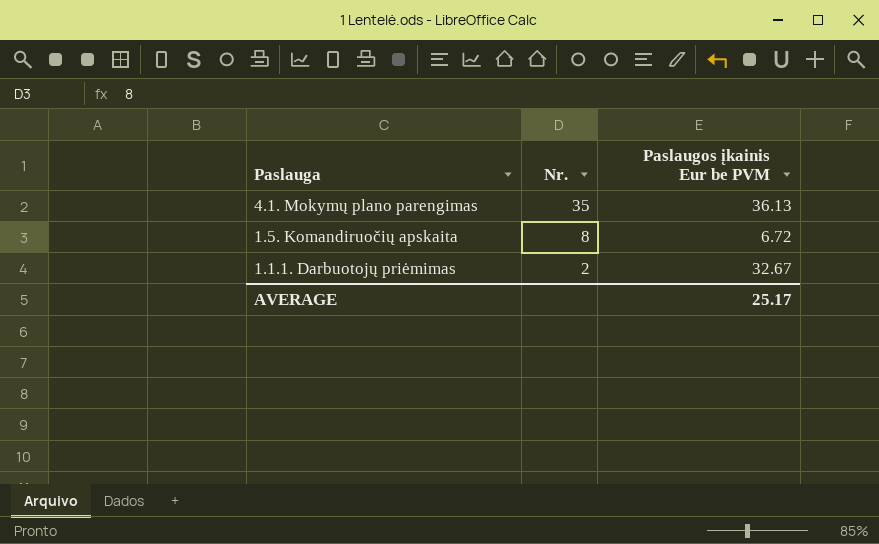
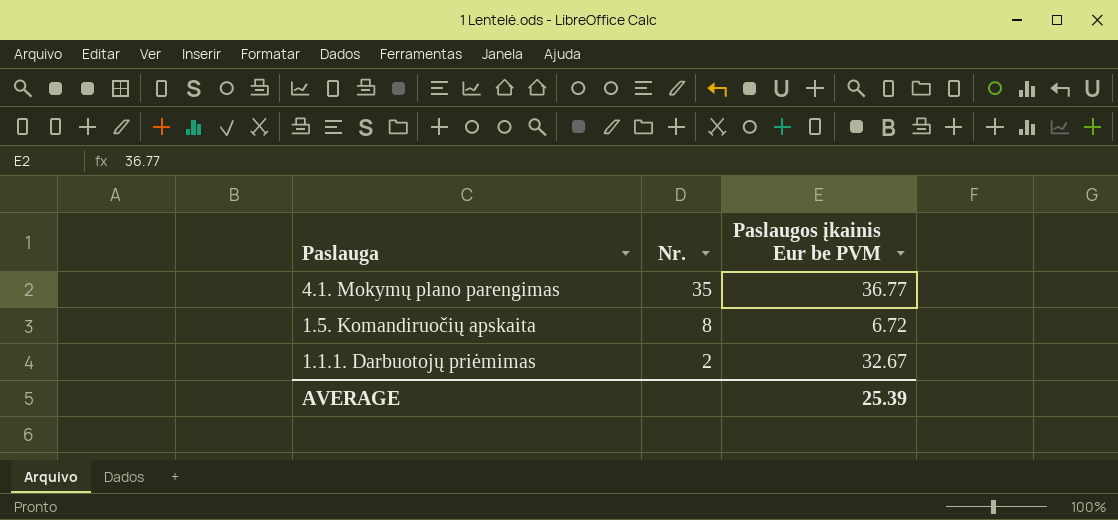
4.1. Mokymų plano parengimas | Paslaugos įkainis Eur be PVM: 36.13 -> 36.77
AVERAGE | Paslaugos įkainis Eur be PVM: 25.17 -> 25.39

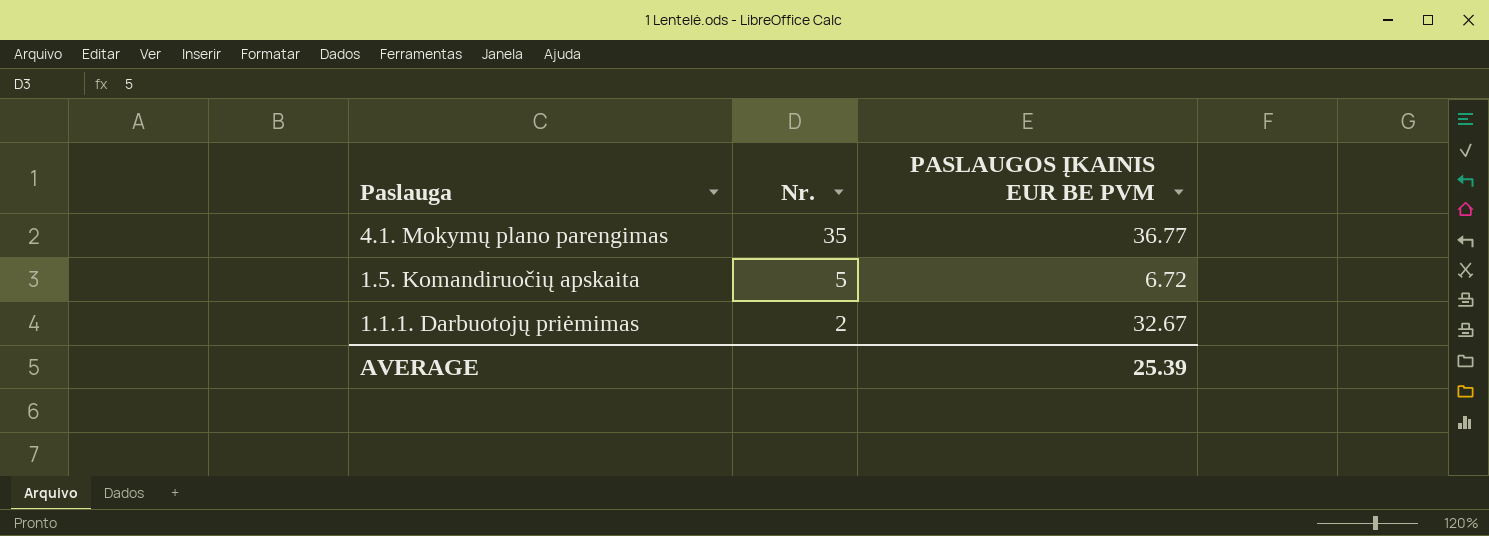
column name: Paslaugos įkainis Eur be PVM -> PASLAUGOS ĮKAINIS EUR BE PVM
1.5. Komandiruočių apskaita | Nr.: 8 -> 5

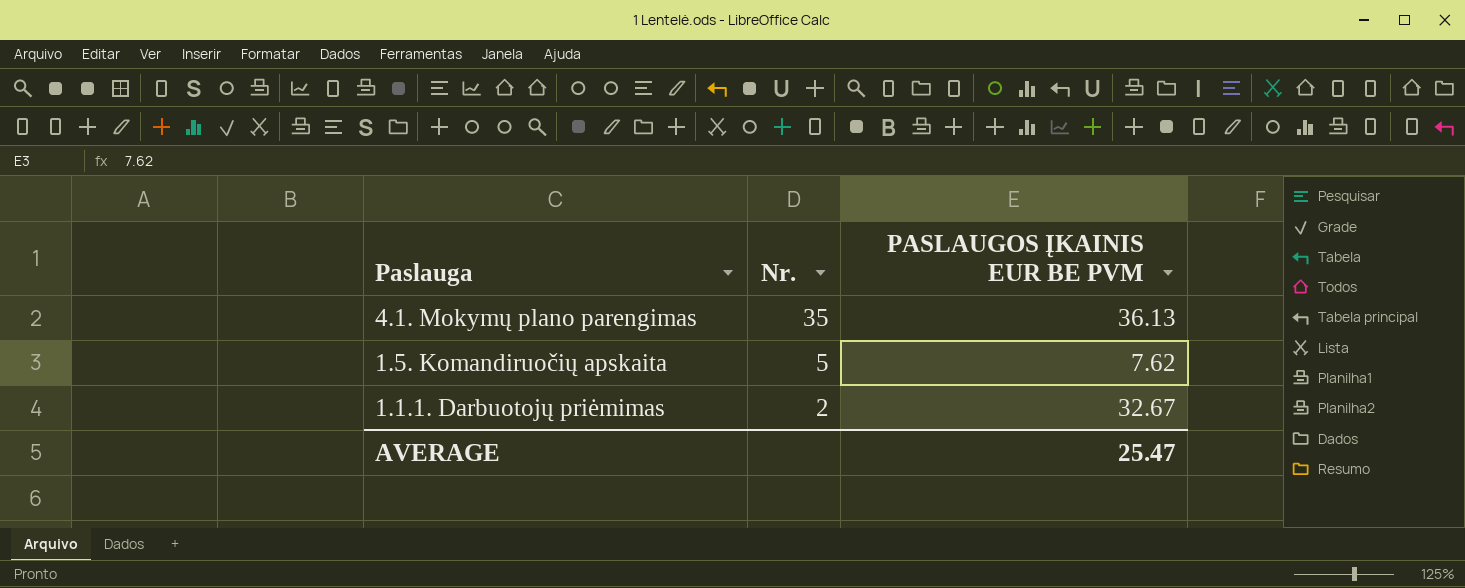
4.1. Mokymų plano parengimas | PASLAUGOS ĮKAINIS EUR BE PVM: 36.77 -> 36.13
1.5. Komandiruočių apskaita | PASLAUGOS ĮKAINIS EUR BE PVM: 6.72 -> 7.62
AVERAGE | PASLAUGOS ĮKAINIS EUR BE PVM: 25.39 -> 25.47

